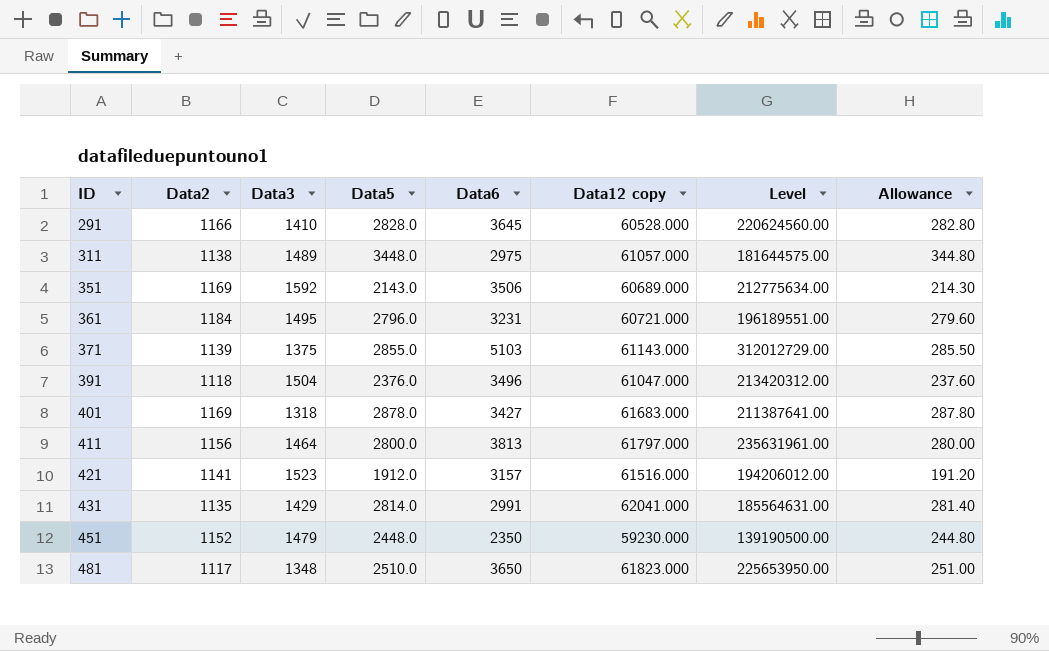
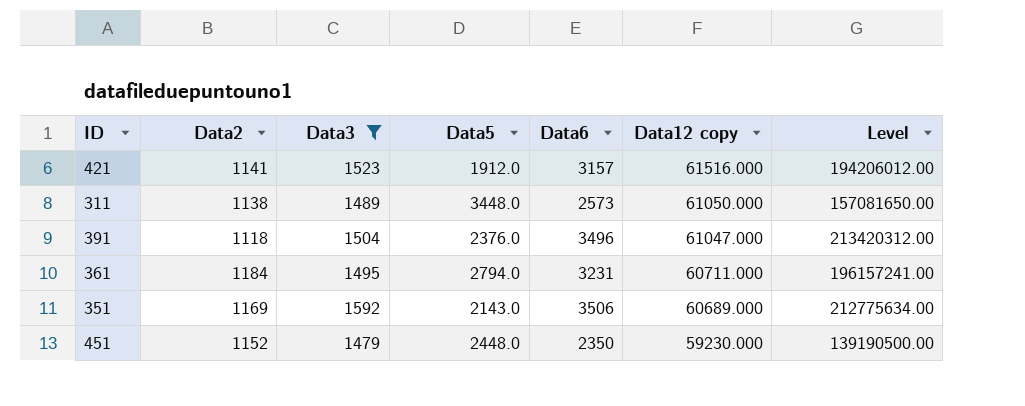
filter: none -> Data3 >= 1479
row order: ID ascending -> Data12 copy descending
column Allowance | formula: [Data5] * 0.1 -> none
311 | Data6: 2975 -> 2573
311 | Data12 copy: 61057.000 -> 61050.000
311 | Level: 181644575.00 -> 157081650.00
361 | Data5: 2796.0 -> 2794.0
361 | Data12 copy: 60721.000 -> 60711.000
361 | Level: 196189551.00 -> 196157241.00

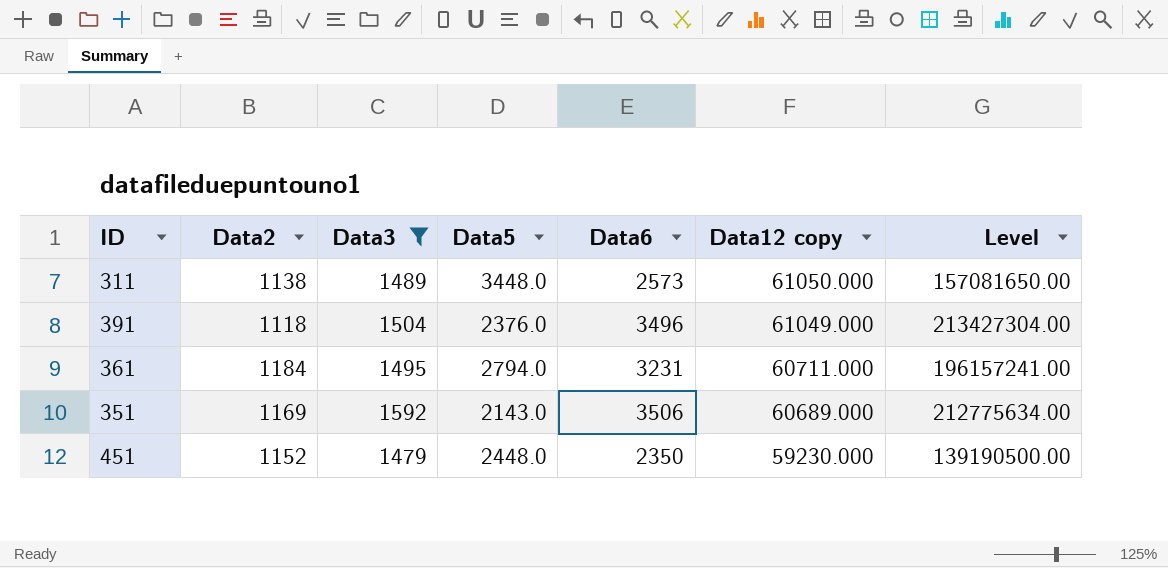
row 421: 1141 | 1523 | 1912.0 | 3157 | 61516.000 | 194206012.00 -> none
391 | Data12 copy: 61047.000 -> 61049.000
391 | Level: 213420312.00 -> 213427304.00

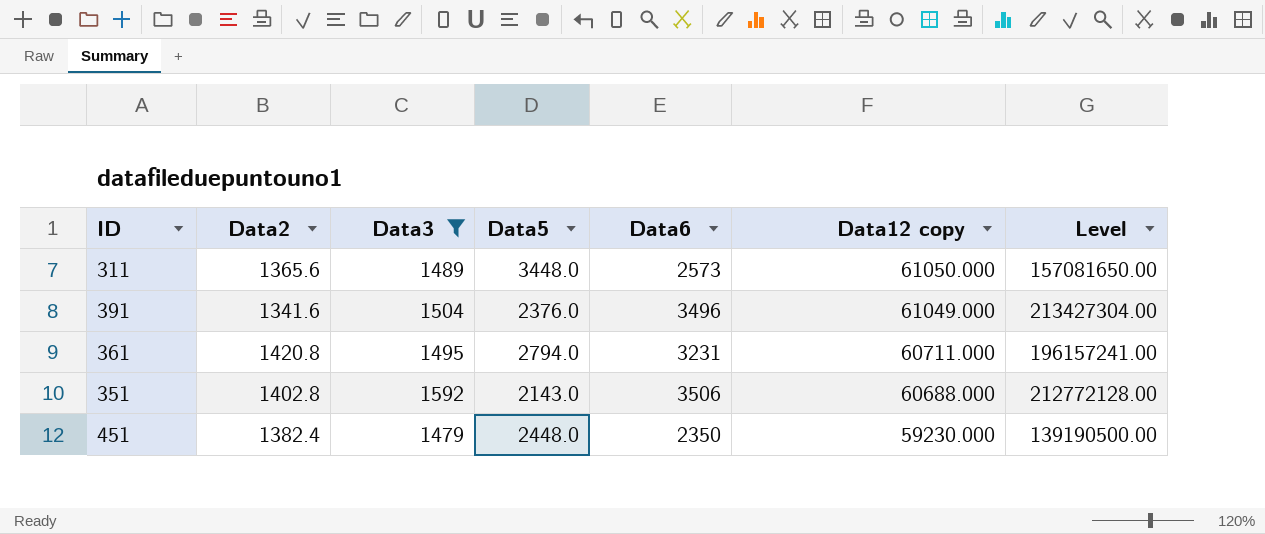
311 | Data2: 1138 -> 1365.6
391 | Data2: 1118 -> 1341.6
361 | Data2: 1184 -> 1420.8
351 | Data2: 1169 -> 1402.8
351 | Data12 copy: 60689.000 -> 60688.000
351 | Level: 212775634.00 -> 212772128.00
451 | Data2: 1152 -> 1382.4

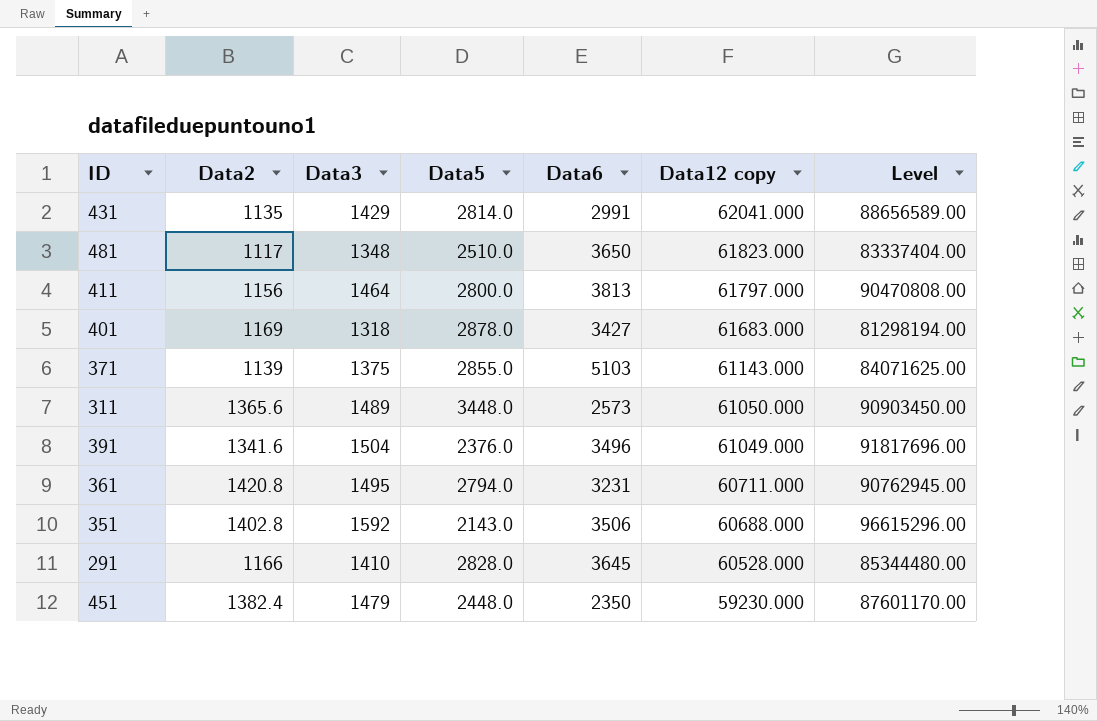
filter: Data3 >= 1479 -> none
column Level | formula: [Data6] * [Data12 copy] -> [Data3] * [Data12 copy]

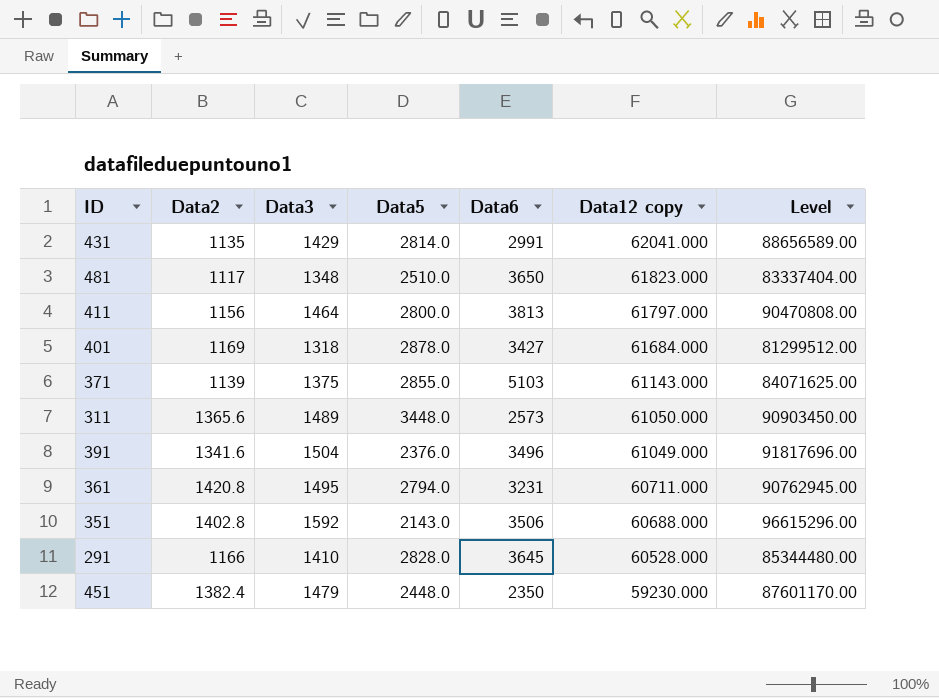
401 | Data12 copy: 61683.000 -> 61684.000
401 | Level: 81298194.00 -> 81299512.00

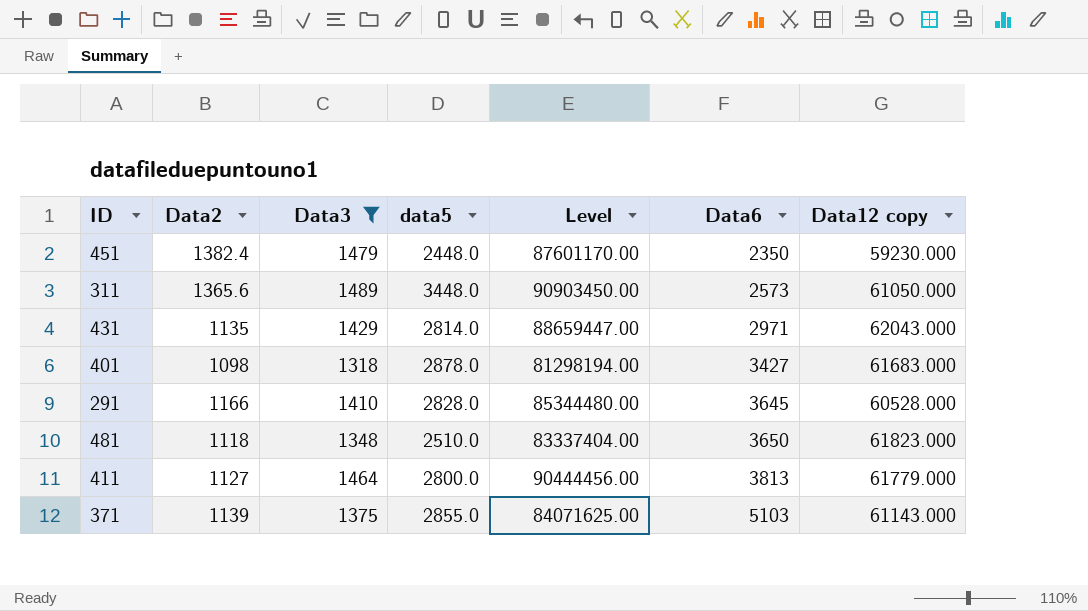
filter: none -> Data3 <= 1489
row order: Data12 copy descending -> Data6 ascending
column name: Data5 -> data5
column Level | position: 7 -> 5
431 | Level: 88656589.00 -> 88659447.00
431 | Data6: 2991 -> 2971
431 | Data12 copy: 62041.000 -> 62043.000
401 | Data2: 1169 -> 1098
401 | Level: 81299512.00 -> 81298194.00
401 | Data12 copy: 61684.000 -> 61683.000
481 | Data2: 1117 -> 1118
411 | Data2: 1156 -> 1127
411 | Level: 90470808.00 -> 90444456.00
411 | Data12 copy: 61797.000 -> 61779.000

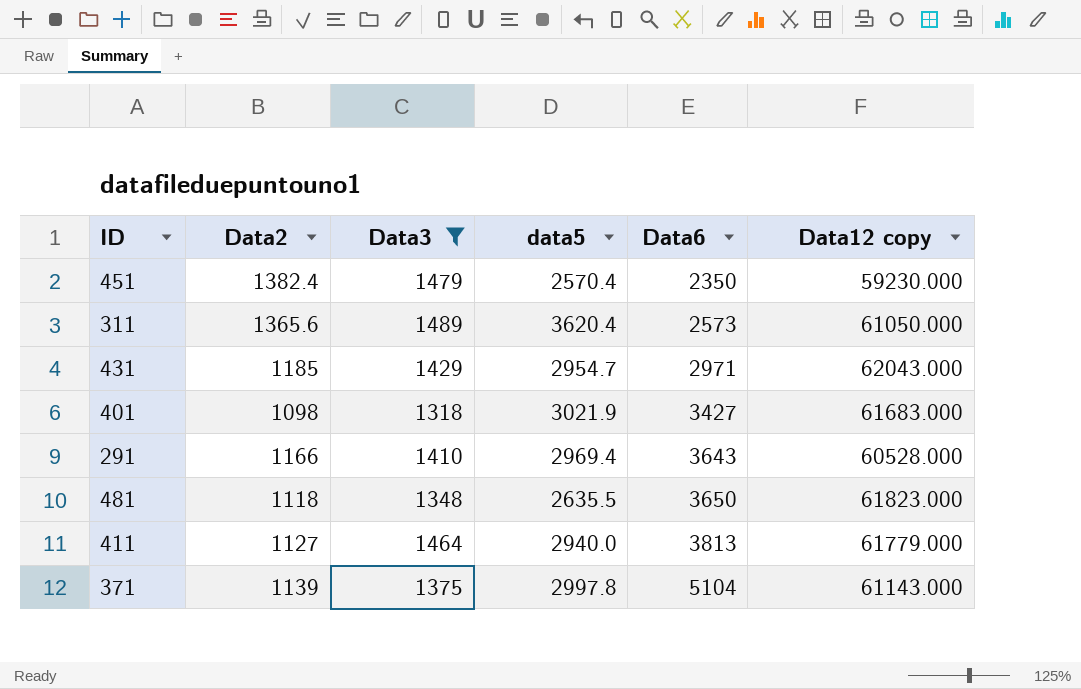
column Level | formula: [Data3] * [Data12 copy] -> none
451 | data5: 2448.0 -> 2570.4
311 | data5: 3448.0 -> 3620.4
431 | Data2: 1135 -> 1185
431 | data5: 2814.0 -> 2954.7
401 | data5: 2878.0 -> 3021.9
291 | data5: 2828.0 -> 2969.4
291 | Data6: 3645 -> 3643
481 | data5: 2510.0 -> 2635.5
411 | data5: 2800.0 -> 2940.0
371 | data5: 2855.0 -> 2997.8
371 | Data6: 5103 -> 5104

